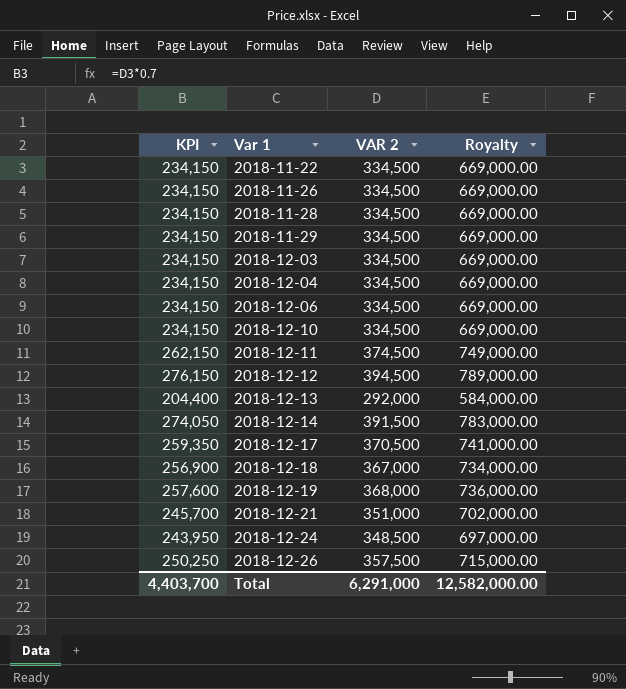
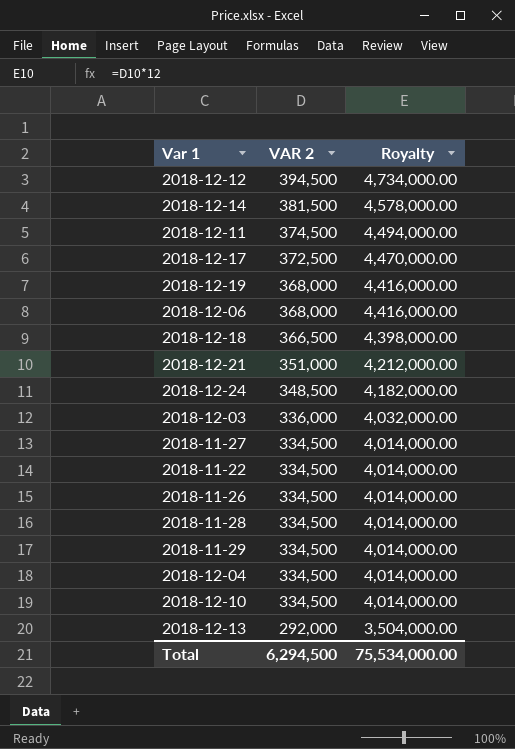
row order: Var 1 ascending -> VAR 2 descending
column KPI | formula: [VAR 2] * 0.7 -> none
column Royalty | formula: [VAR 2] * 2 -> [VAR 2] * 12
row 2018-12-26: 250,250 | 357,500 | 715,000.00 -> none
2018-12-14 | VAR 2: 391,500 -> 381,500
2018-12-17 | VAR 2: 370,500 -> 372,500
2018-12-06 | VAR 2: 334,500 -> 368,000
2018-12-18 | VAR 2: 367,000 -> 366,500
2018-12-03 | VAR 2: 334,500 -> 336,000
row 2018-11-27: none -> 334,500 | 4,014,000.00
Total | VAR 2: 6,291,000 -> 6,294,500
Total | Royalty: 12,582,000.00 -> 75,534,000.00

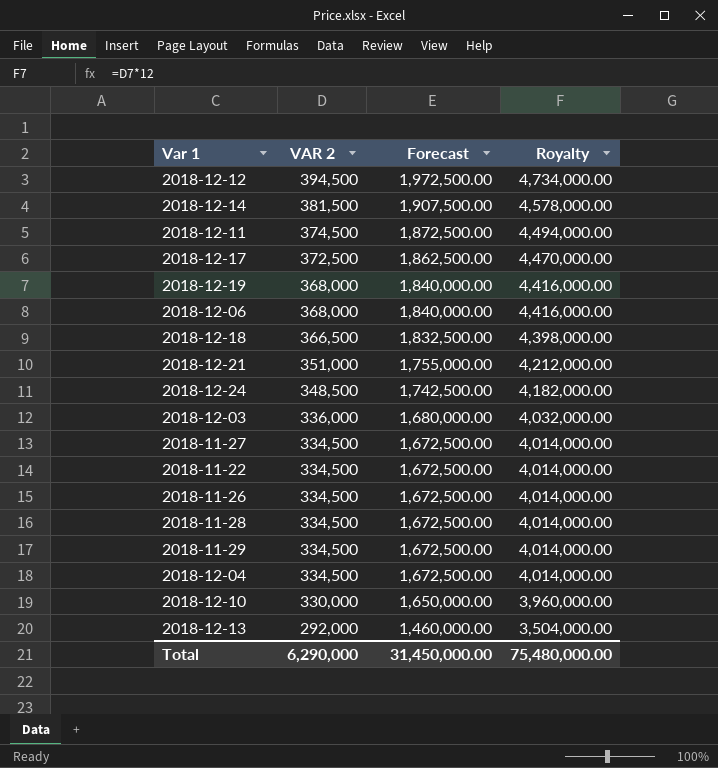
column Forecast | formula: none -> [VAR 2] * 5
2018-12-10 | VAR 2: 334,500 -> 330,000
2018-12-10 | Royalty: 4,014,000.00 -> 3,960,000.00
Total | VAR 2: 6,294,500 -> 6,290,000
Total | Royalty: 75,534,000.00 -> 75,480,000.00

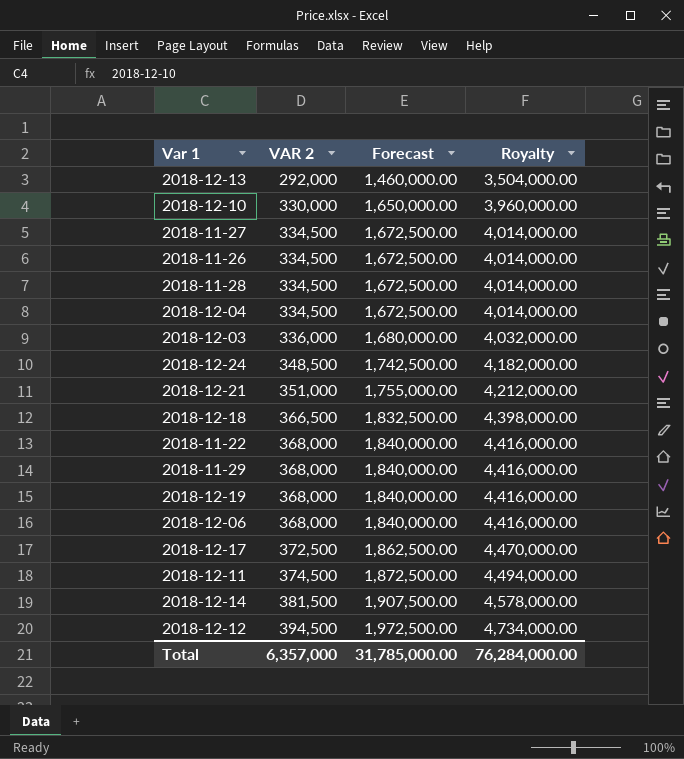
row order: VAR 2 descending -> VAR 2 ascending
2018-11-22 | VAR 2: 334,500 -> 368,000
2018-11-22 | Forecast: 1,672,500.00 -> 1,840,000.00
2018-11-22 | Royalty: 4,014,000.00 -> 4,416,000.00
2018-11-29 | VAR 2: 334,500 -> 368,000
2018-11-29 | Forecast: 1,672,500.00 -> 1,840,000.00
2018-11-29 | Royalty: 4,014,000.00 -> 4,416,000.00
Total | VAR 2: 6,290,000 -> 6,357,000
Total | Forecast: 31,450,000.00 -> 31,785,000.00
Total | Royalty: 75,480,000.00 -> 76,284,000.00

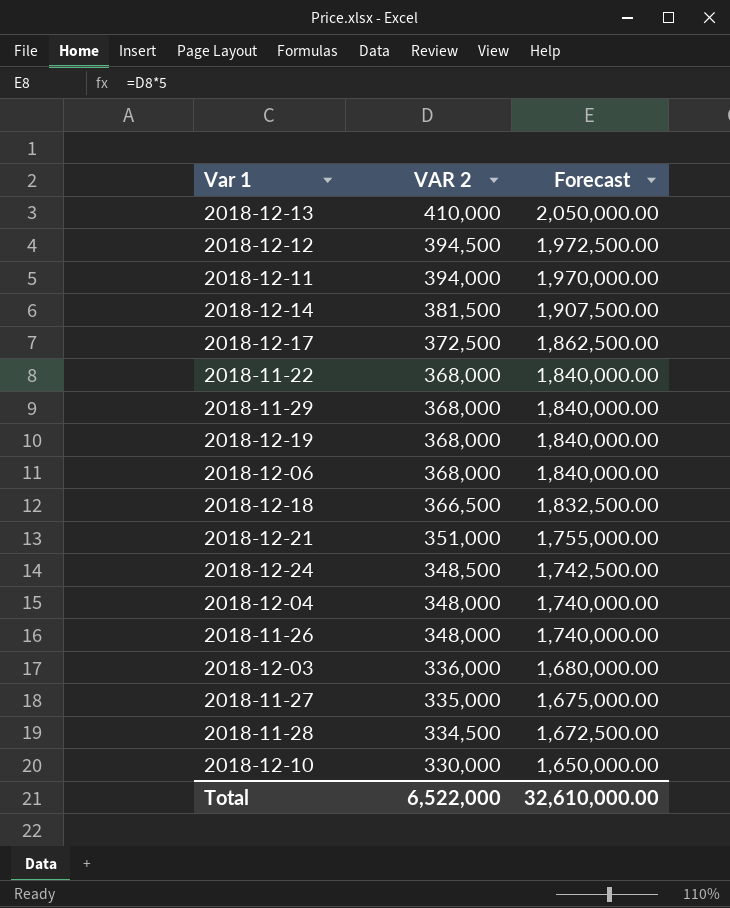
row order: VAR 2 ascending -> VAR 2 descending
column Royalty | formula: [VAR 2] * 12 -> none
2018-12-13 | VAR 2: 292,000 -> 410,000
2018-12-13 | Forecast: 1,460,000.00 -> 2,050,000.00
2018-12-11 | VAR 2: 374,500 -> 394,000
2018-12-11 | Forecast: 1,872,500.00 -> 1,970,000.00
2018-12-04 | VAR 2: 334,500 -> 348,000
2018-12-04 | Forecast: 1,672,500.00 -> 1,740,000.00
2018-11-26 | VAR 2: 334,500 -> 348,000
2018-11-26 | Forecast: 1,672,500.00 -> 1,740,000.00
2018-11-27 | VAR 2: 334,500 -> 335,000
2018-11-27 | Forecast: 1,672,500.00 -> 1,675,000.00
Total | VAR 2: 6,357,000 -> 6,522,000
Total | Forecast: 31,785,000.00 -> 32,610,000.00

